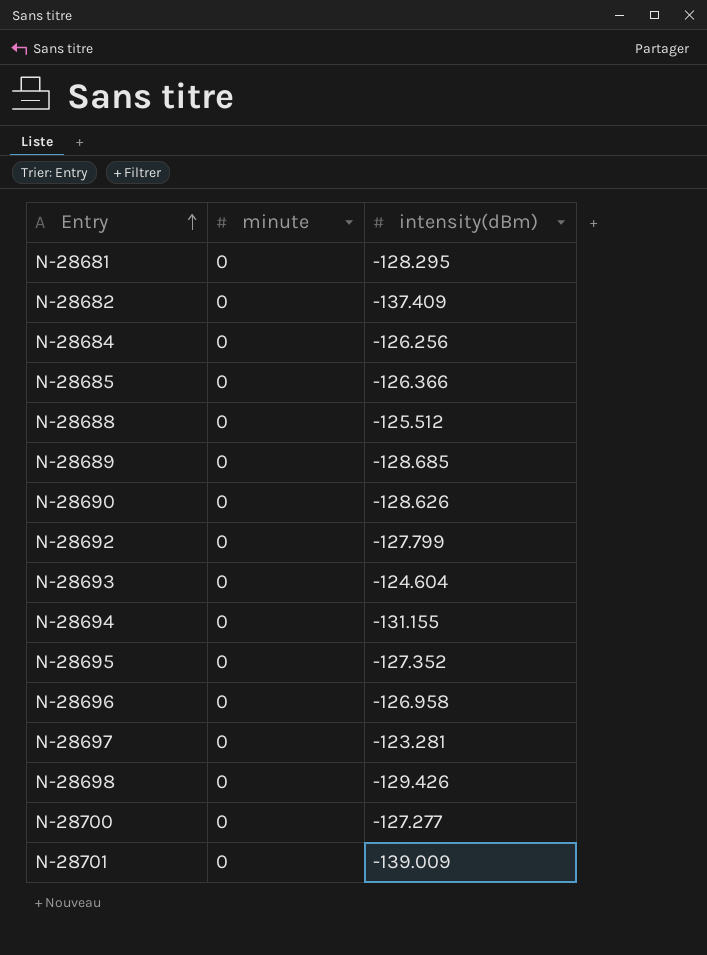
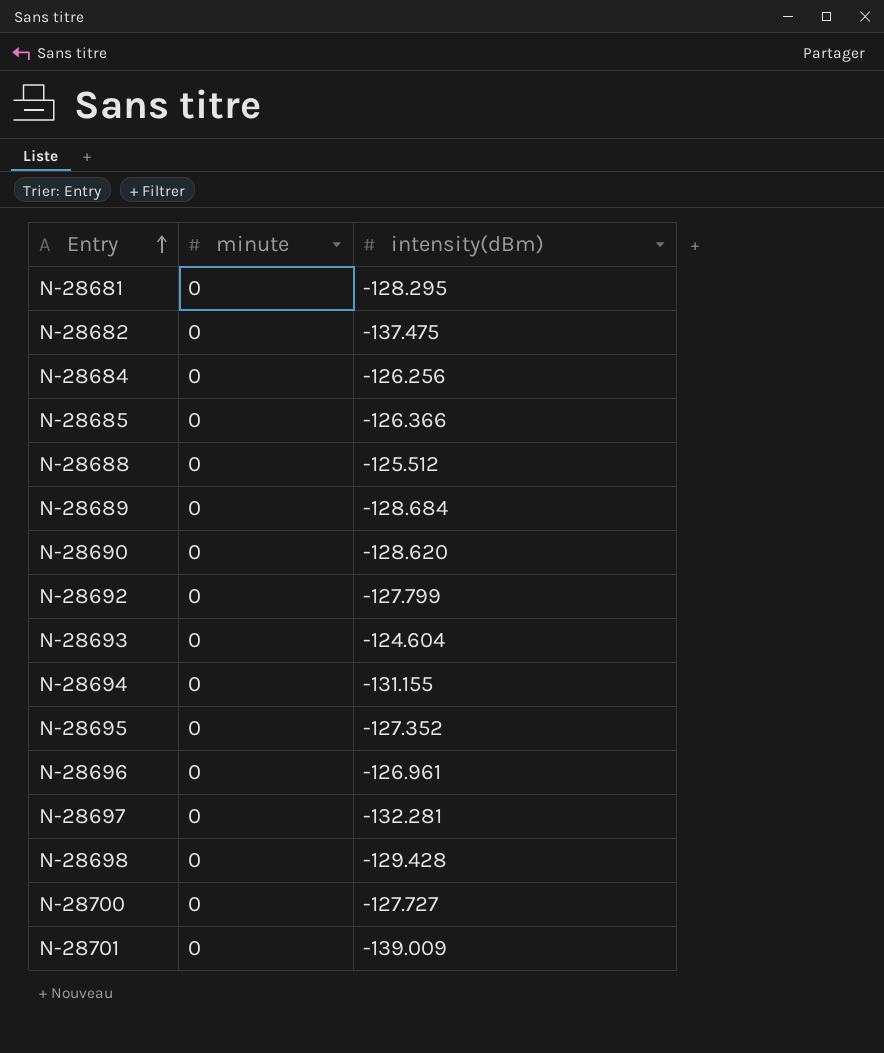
N-28682 | intensity(dBm): -137.409 -> -137.475
N-28689 | intensity(dBm): -128.685 -> -128.684
N-28690 | intensity(dBm): -128.626 -> -128.620
N-28696 | intensity(dBm): -126.958 -> -126.961
N-28697 | intensity(dBm): -123.281 -> -132.281
N-28698 | intensity(dBm): -129.426 -> -129.428
N-28700 | intensity(dBm): -127.277 -> -127.727

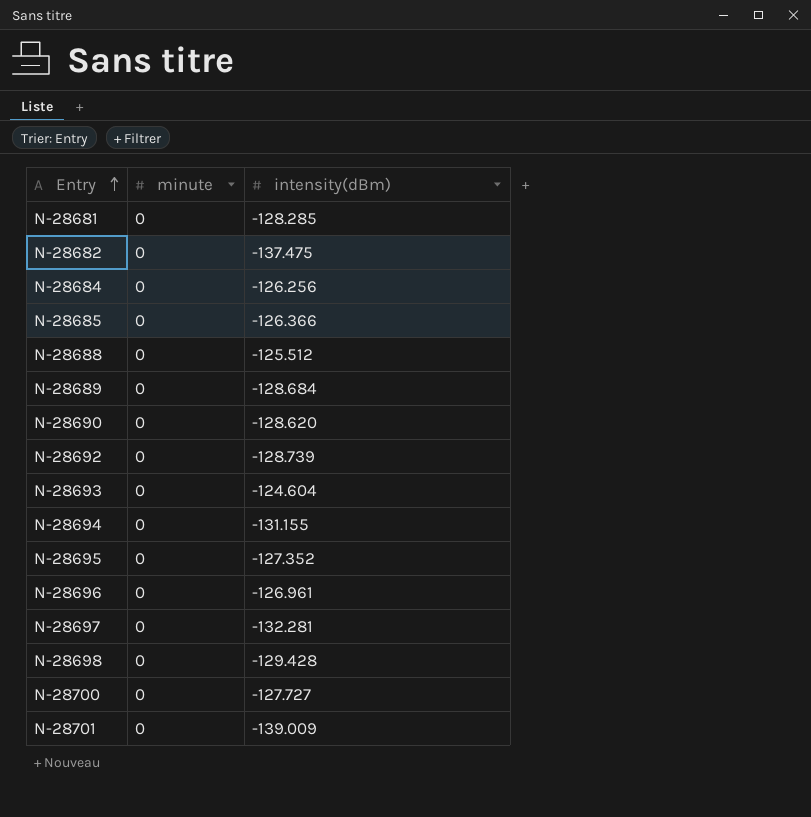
N-28681 | intensity(dBm): -128.295 -> -128.285
N-28692 | intensity(dBm): -127.799 -> -128.739

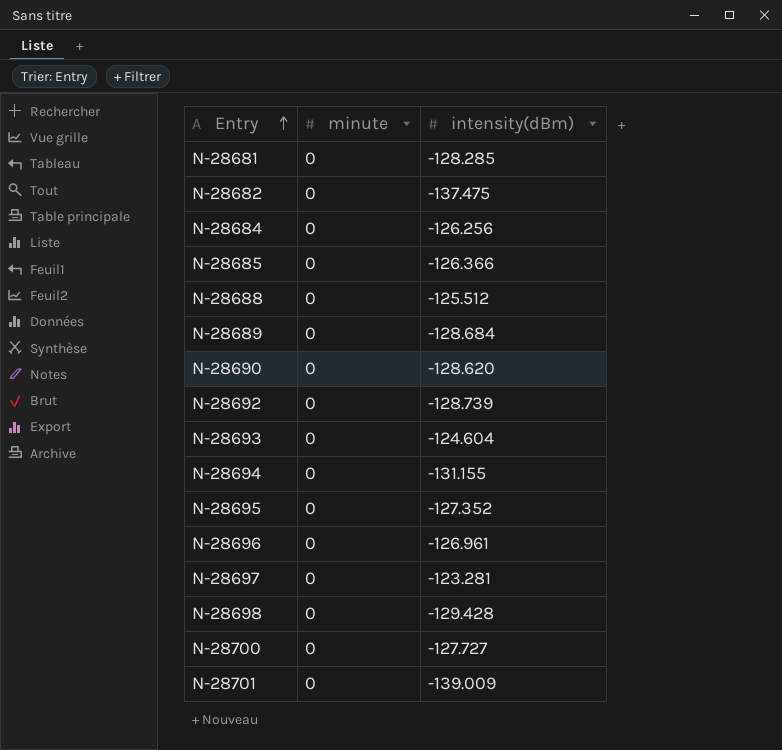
N-28697 | intensity(dBm): -132.281 -> -123.281

